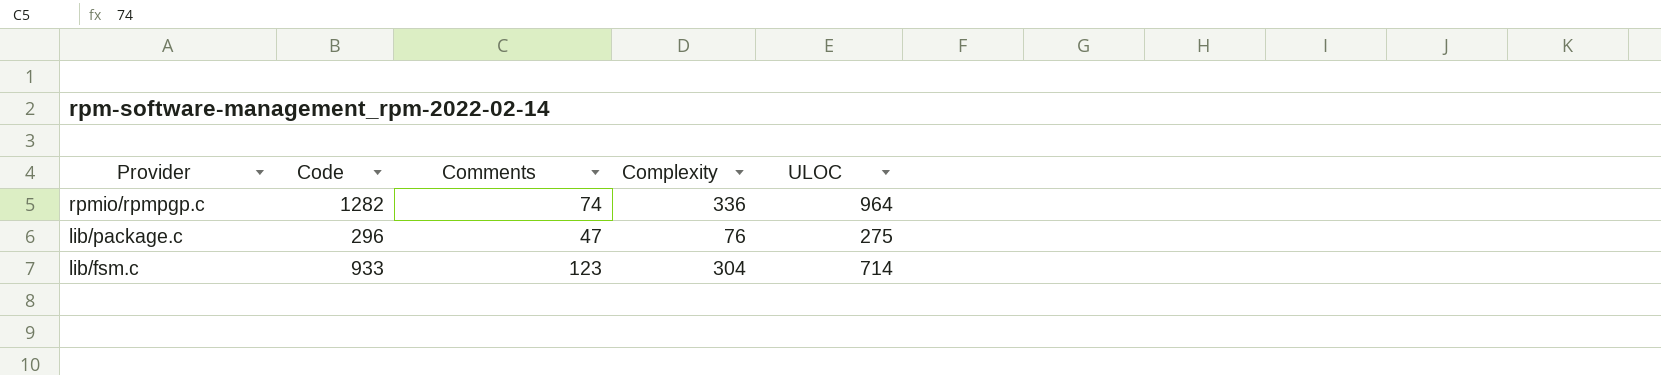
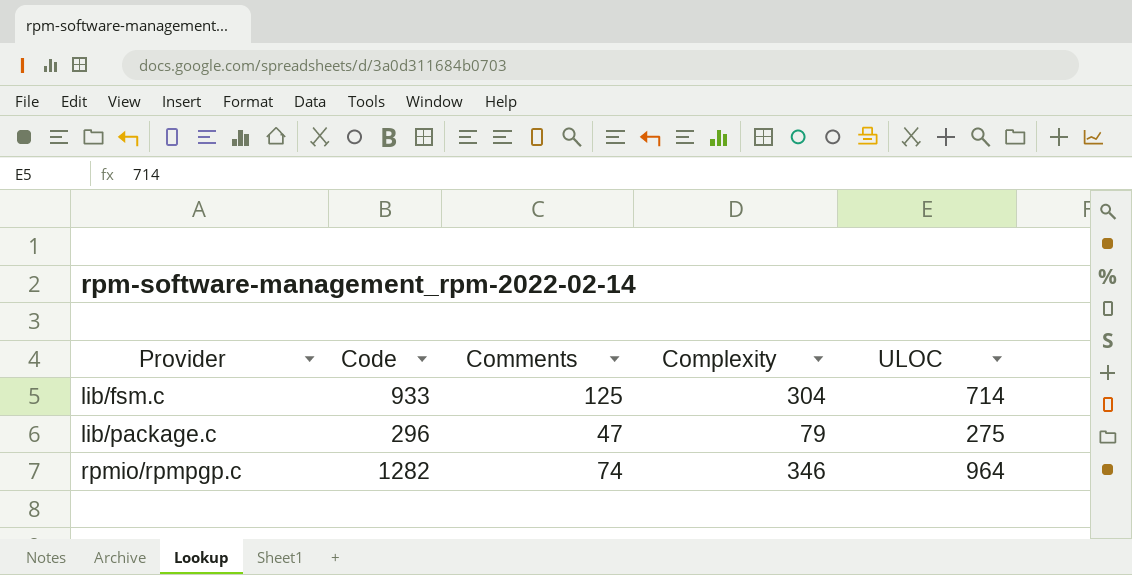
row order: Provider descending -> Provider ascending
lib/fsm.c | Comments: 123 -> 125
lib/package.c | Complexity: 76 -> 79
rpmio/rpmpgp.c | Complexity: 336 -> 346

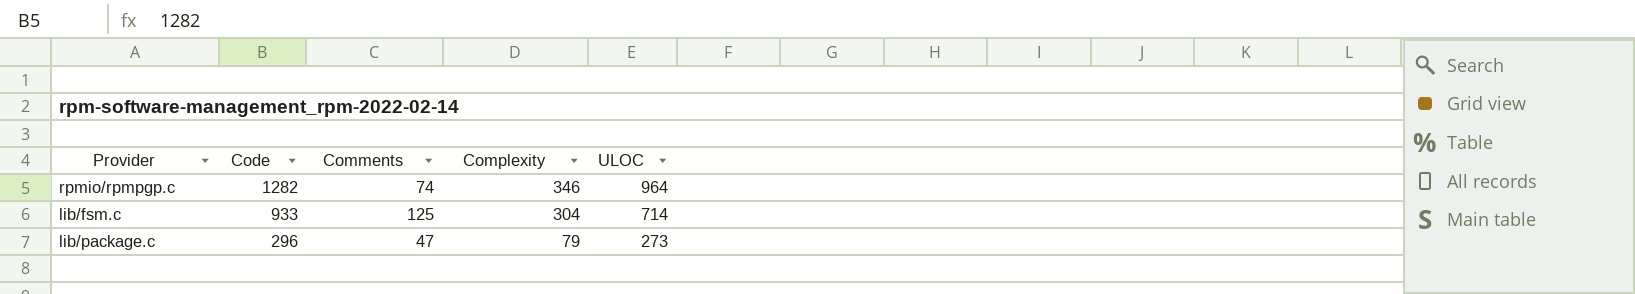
row order: Provider ascending -> Code descending
lib/package.c | ULOC: 275 -> 273

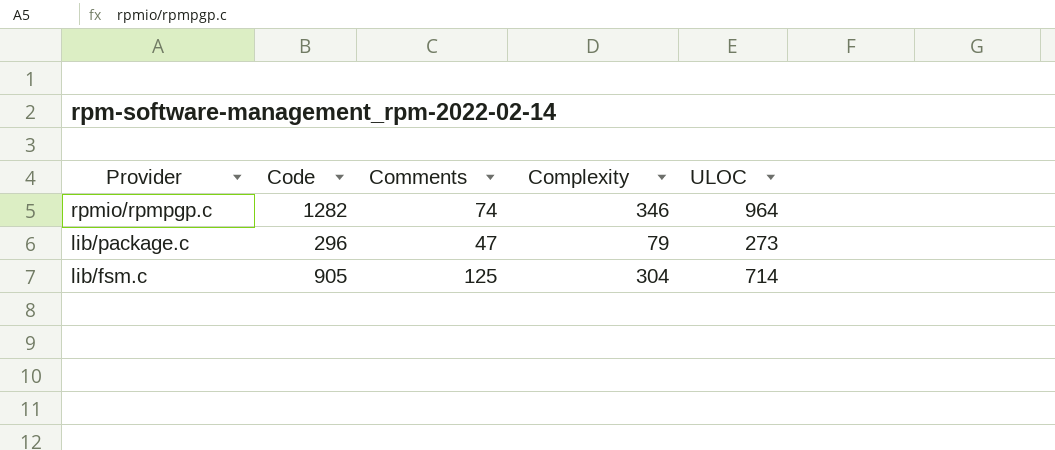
row order: Code descending -> Provider descending
lib/fsm.c | Code: 933 -> 905

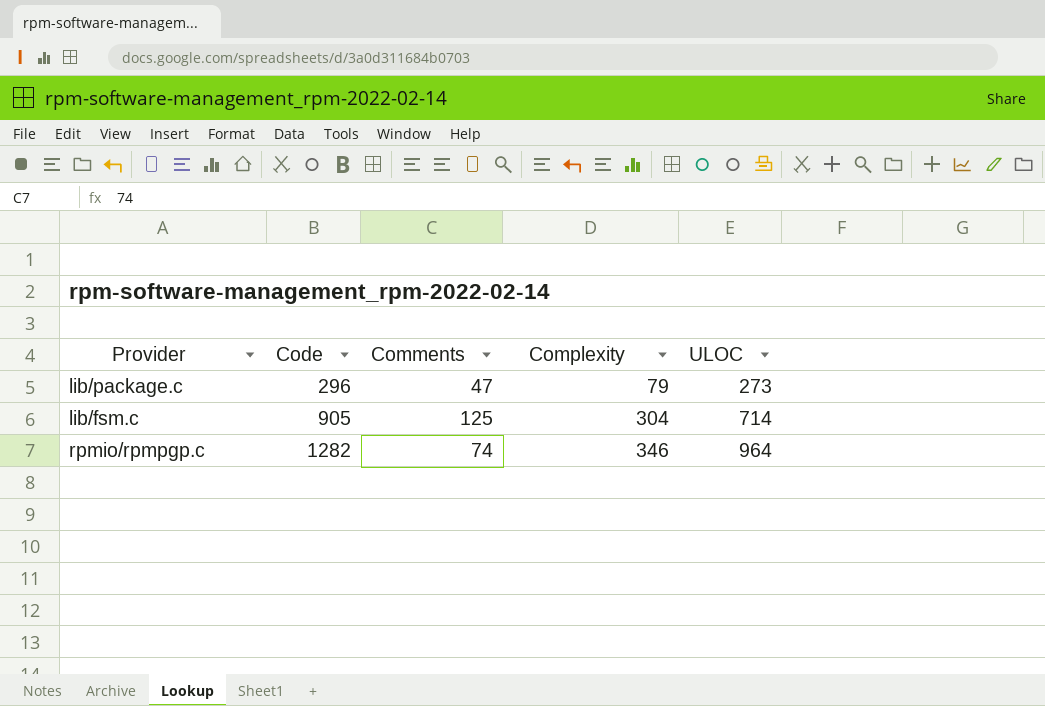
row order: Provider descending -> Code ascending

